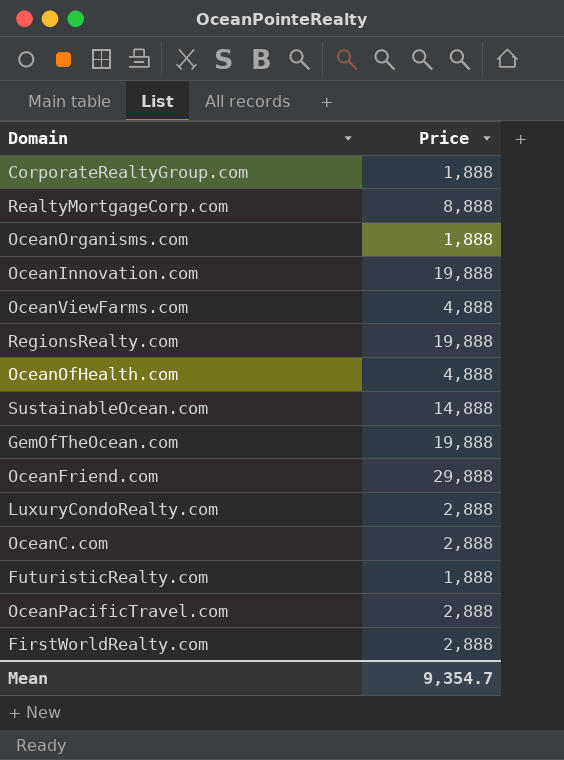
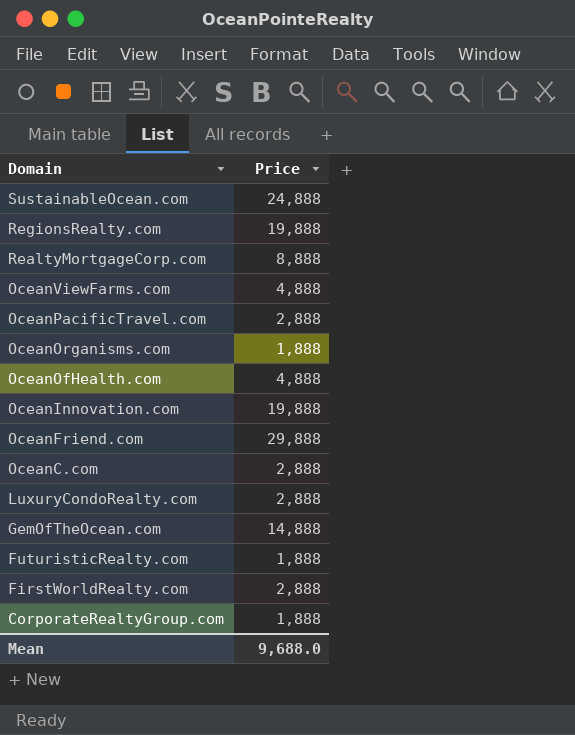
row order: none -> Domain descending
SustainableOcean.com | Price: 14,888 -> 24,888
GemOfTheOcean.com | Price: 19,888 -> 14,888
Mean | Price: 9,354.7 -> 9,688.0

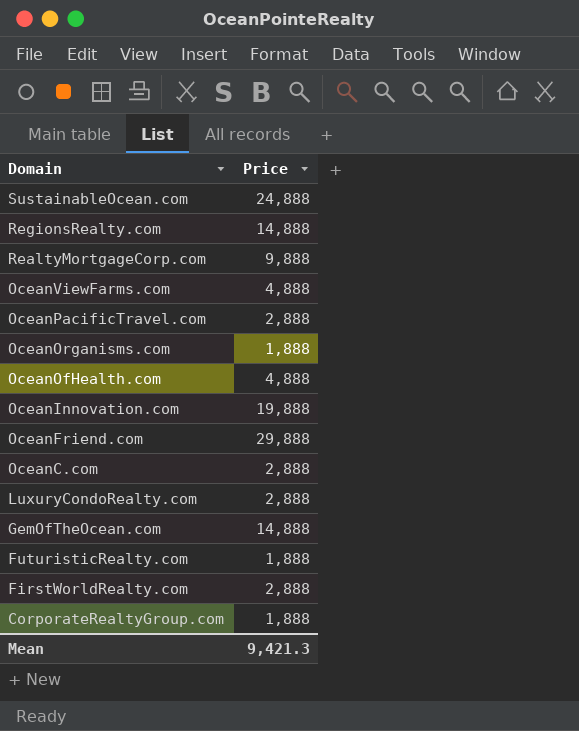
RegionsRealty.com | Price: 19,888 -> 14,888
RealtyMortgageCorp.com | Price: 8,888 -> 9,888
Mean | Price: 9,688.0 -> 9,421.3

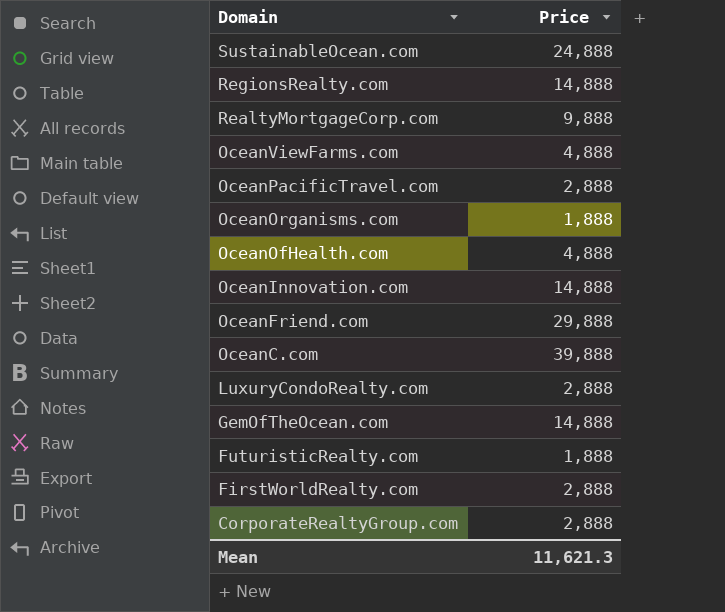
OceanInnovation.com | Price: 19,888 -> 14,888
OceanC.com | Price: 2,888 -> 39,888
CorporateRealtyGroup.com | Price: 1,888 -> 2,888
Mean | Price: 9,421.3 -> 11,621.3

